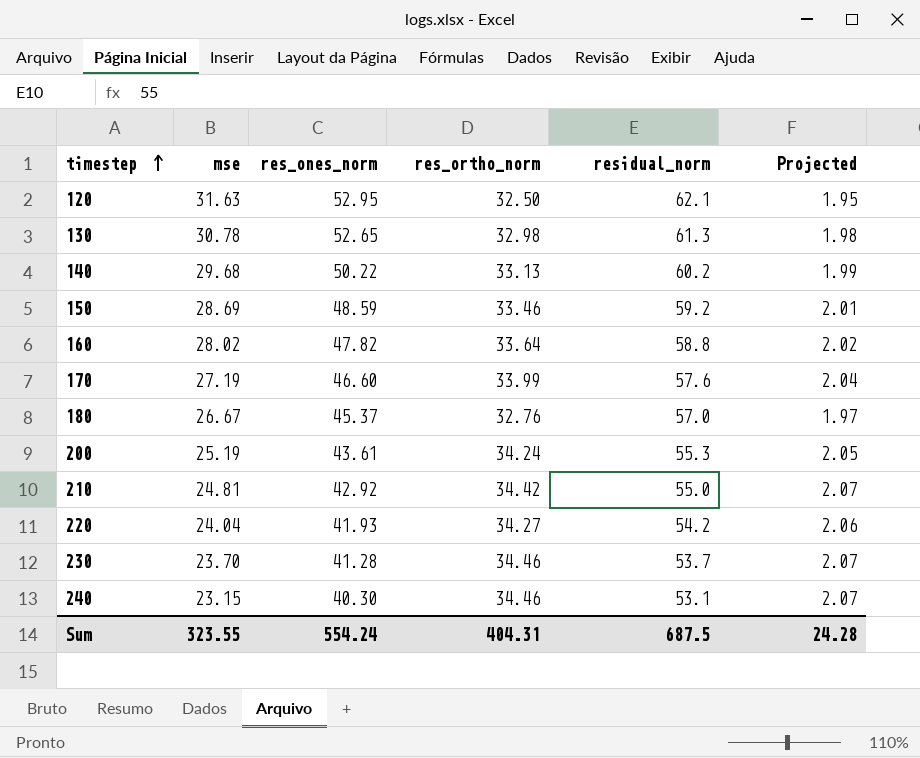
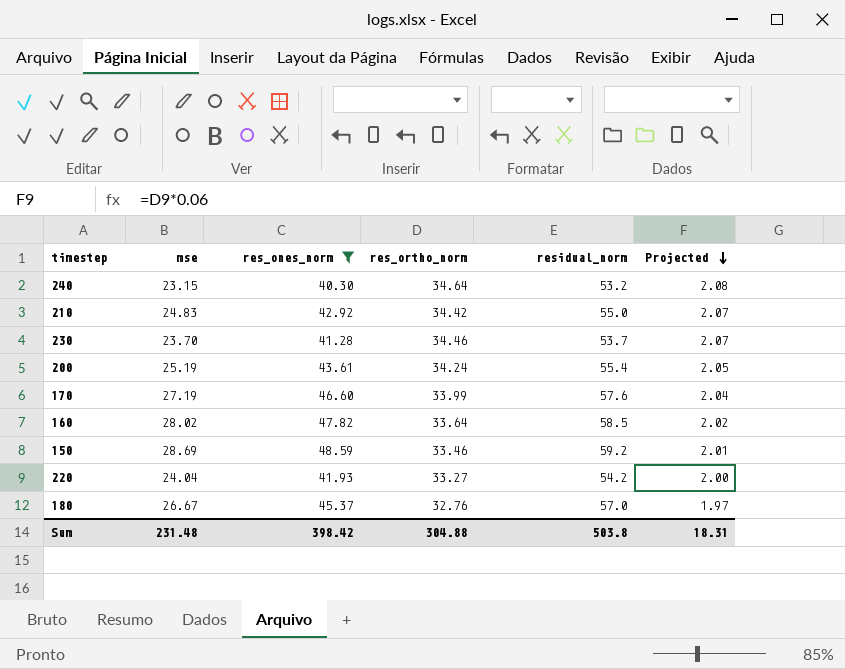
filter: none -> res_ones_norm <= 48.59
row order: timestep ascending -> Projected descending
240 | res_ortho_norm: 34.46 -> 34.64
240 | residual_norm: 53.1 -> 53.2
240 | Projected: 2.07 -> 2.08
210 | mse: 24.81 -> 24.83
200 | residual_norm: 55.3 -> 55.4
160 | residual_norm: 58.8 -> 58.5
220 | res_ortho_norm: 34.27 -> 33.27
220 | Projected: 2.06 -> 2.00
Sum | mse: 323.55 -> 231.48
Sum | res_ones_norm: 554.24 -> 398.42
Sum | res_ortho_norm: 404.31 -> 304.88
Sum | residual_norm: 687.5 -> 503.8
Sum | Projected: 24.28 -> 18.31

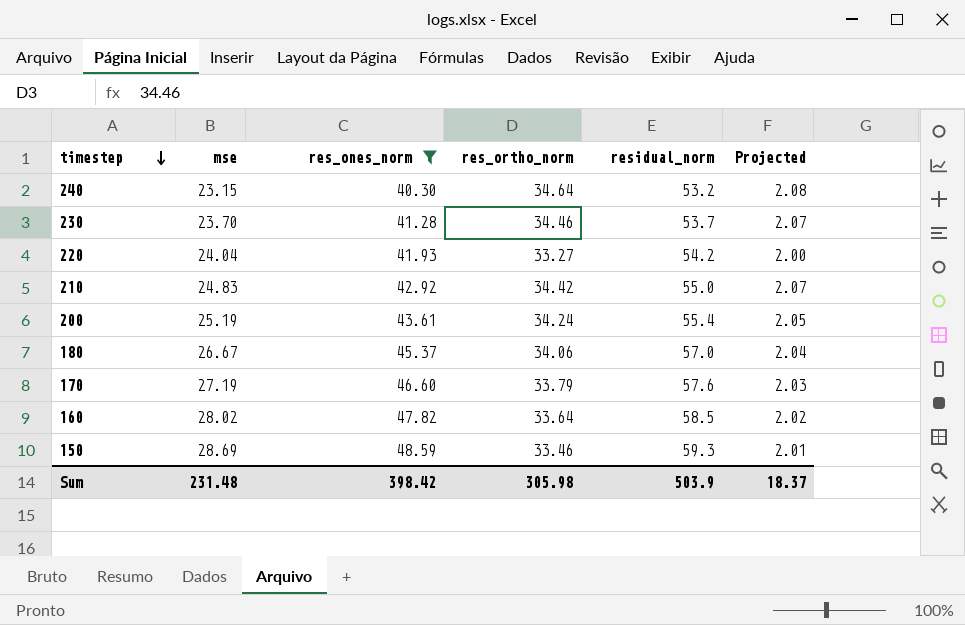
row order: Projected descending -> timestep descending
180 | res_ortho_norm: 32.76 -> 34.06
180 | Projected: 1.97 -> 2.04
170 | res_ortho_norm: 33.99 -> 33.79
170 | Projected: 2.04 -> 2.03
150 | residual_norm: 59.2 -> 59.3
Sum | res_ortho_norm: 304.88 -> 305.98
Sum | residual_norm: 503.8 -> 503.9
Sum | Projected: 18.31 -> 18.37

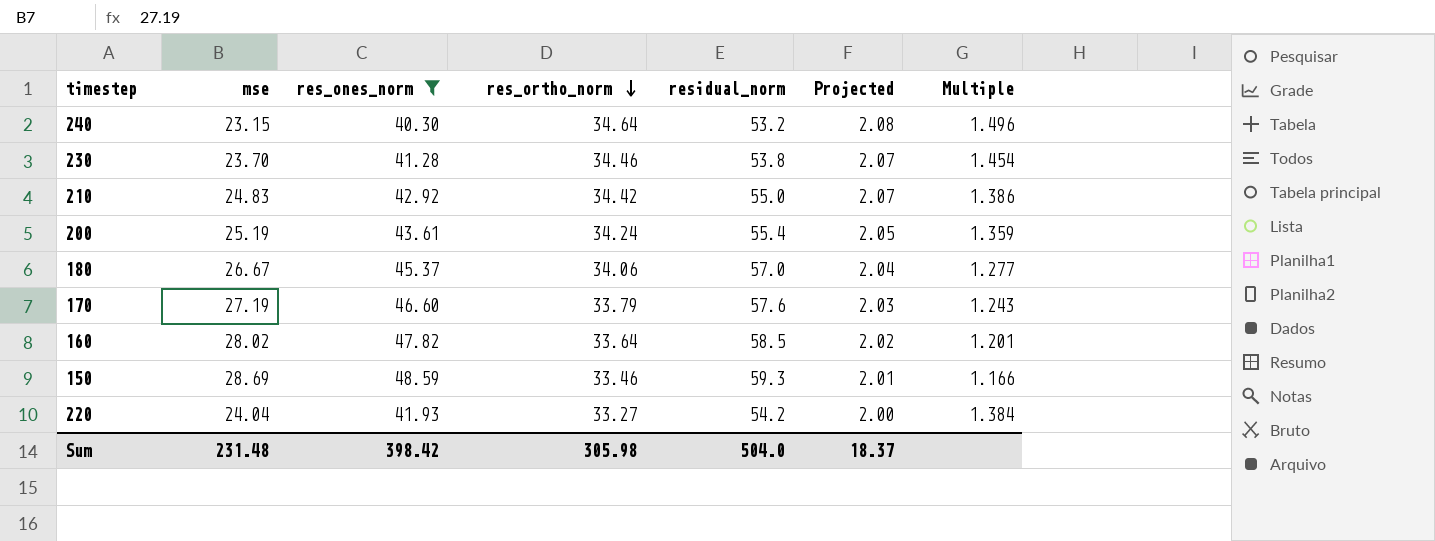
row order: timestep descending -> res_ortho_norm descending
column Multiple | formula: none -> [res_ortho_norm] / [mse]
230 | residual_norm: 53.7 -> 53.8
Sum | residual_norm: 503.9 -> 504.0

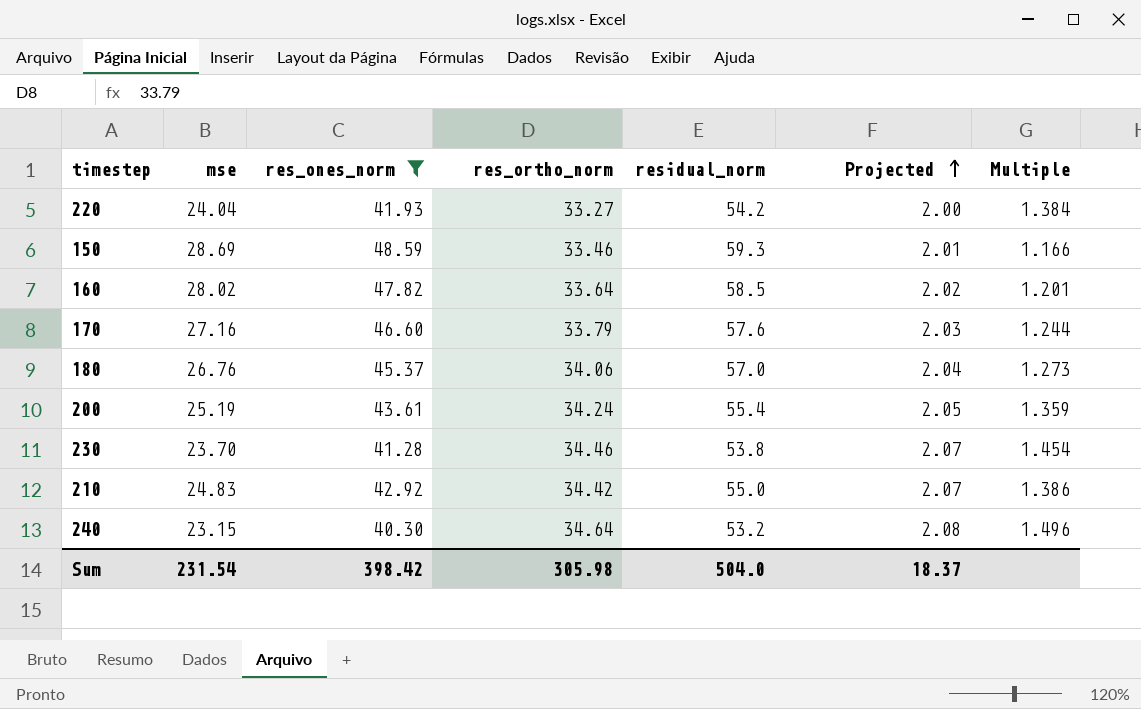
row order: res_ortho_norm descending -> Projected ascending
170 | mse: 27.19 -> 27.16
170 | Multiple: 1.243 -> 1.244
180 | mse: 26.67 -> 26.76
180 | Multiple: 1.277 -> 1.273
Sum | mse: 231.48 -> 231.54

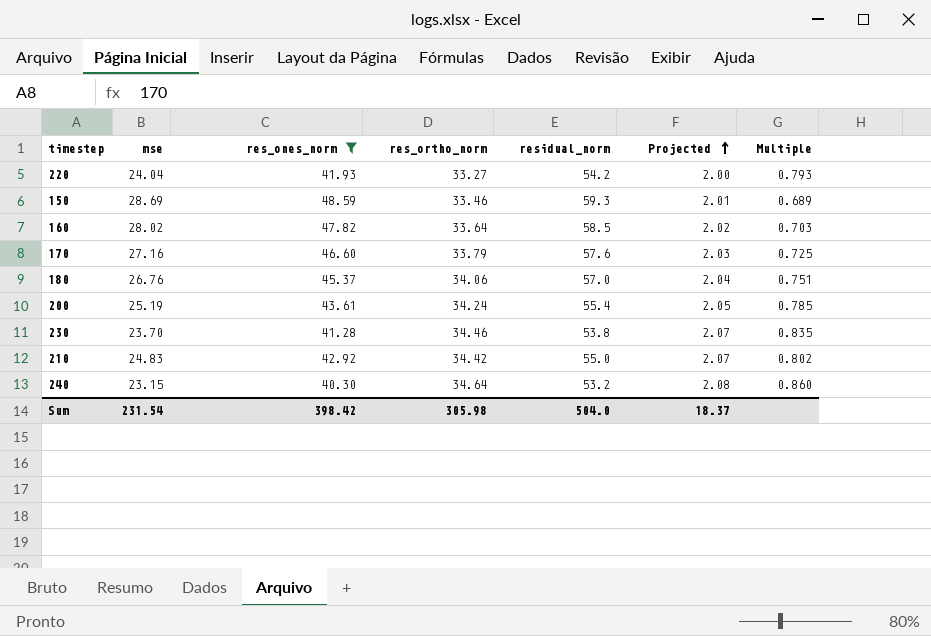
column Multiple | formula: [res_ortho_norm] / [mse] -> [res_ortho_norm] / [res_ones_norm]

